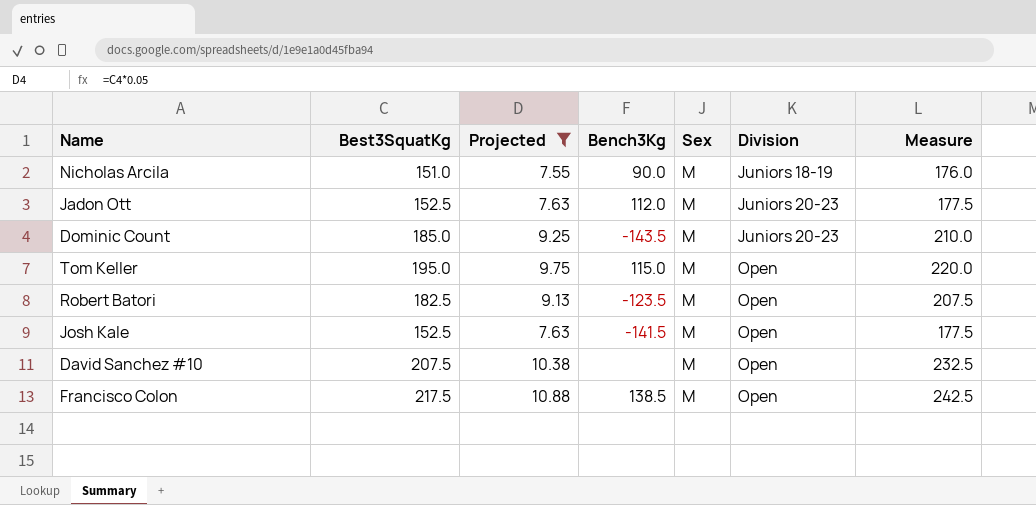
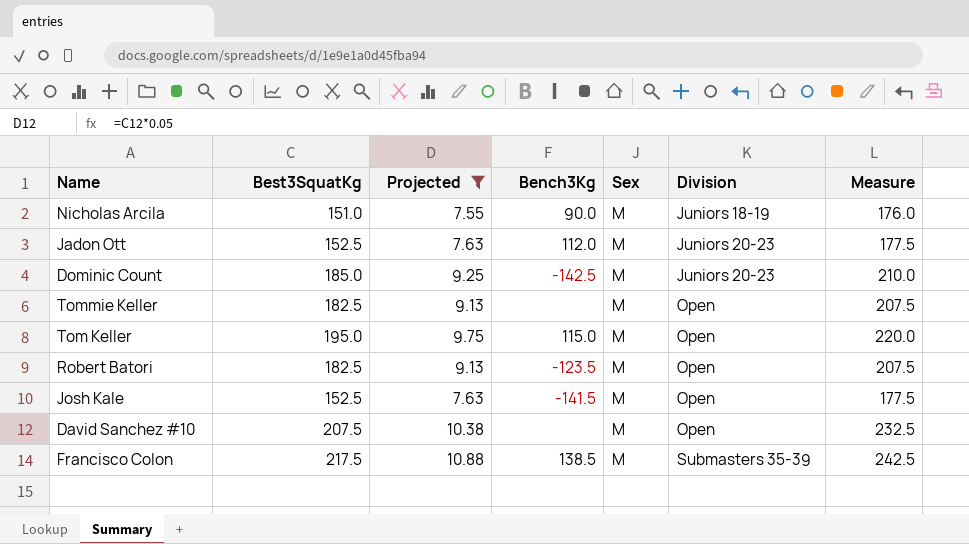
Dominic Count | Bench3Kg: -143.5 -> -142.5
row Tommie Keller: none -> 182.5 | 9.13 | none | M | Open | 207.5
Francisco Colon | Division: Open -> Submasters 35-39

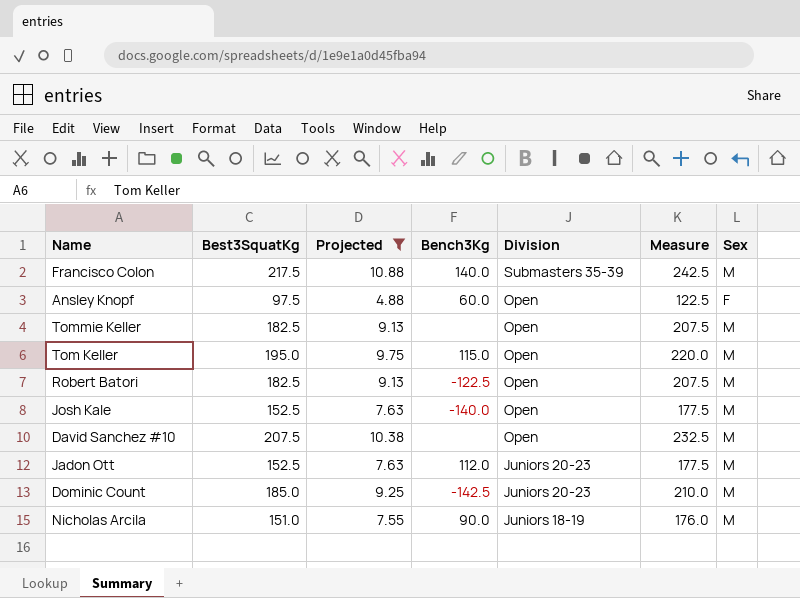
row order: Division ascending -> Division descending
column Sex | position: 5 -> 7
Francisco Colon | Bench3Kg: 138.5 -> 140.0
row Ansley Knopf: none -> 97.5 | 4.88 | 60.0 | Open | 122.5 | F
Robert Batori | Bench3Kg: -123.5 -> -122.5
Josh Kale | Bench3Kg: -141.5 -> -140.0

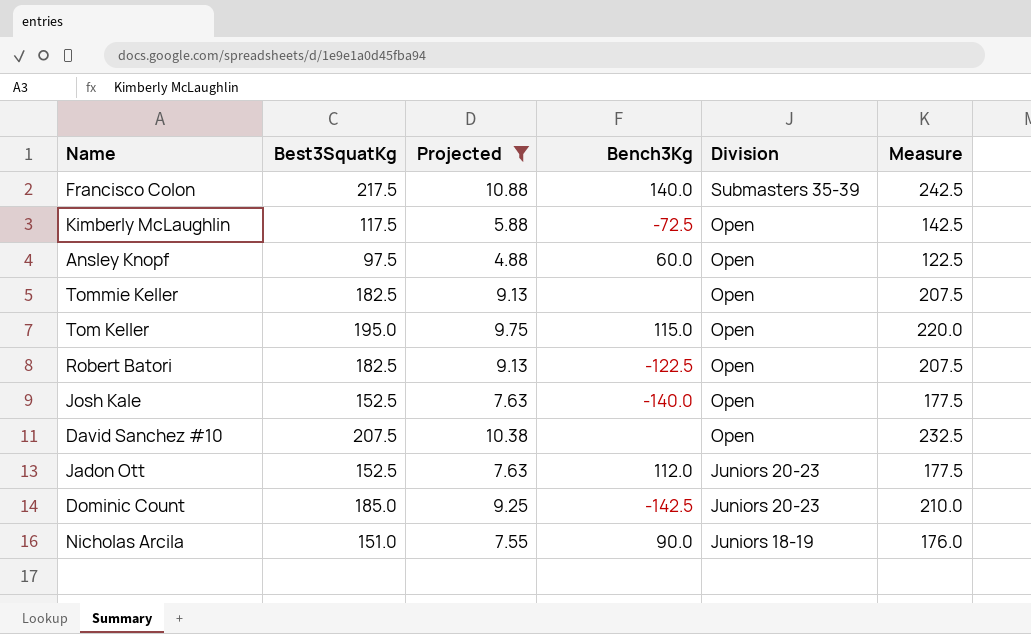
column Sex | position: 7 -> none
row Kimberly McLaughlin: none -> 117.5 | 5.88 | -72.5 | Open | 142.5

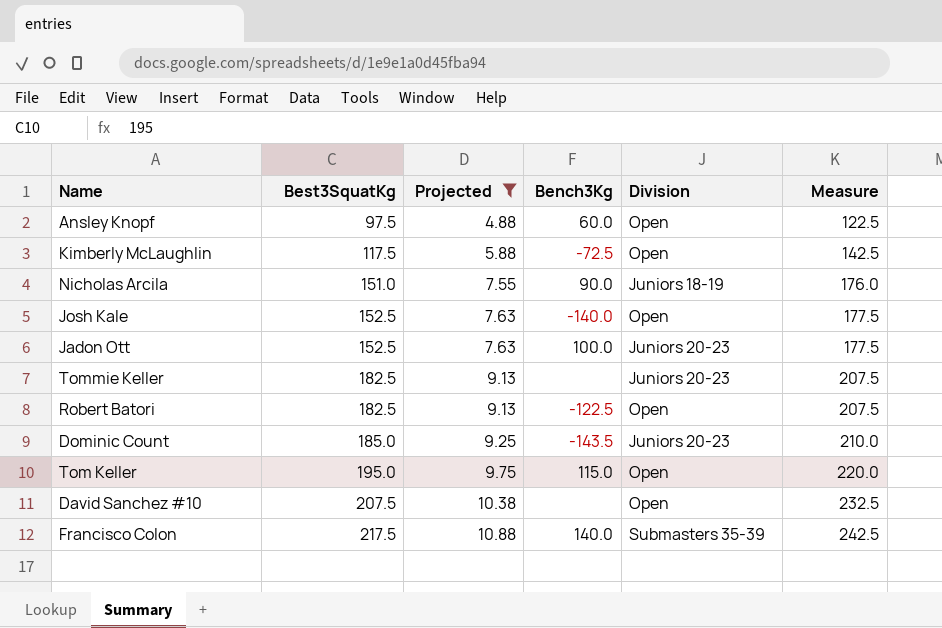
row order: Division descending -> Best3SquatKg ascending
Jadon Ott | Bench3Kg: 112.0 -> 100.0
Tommie Keller | Division: Open -> Juniors 20-23
Dominic Count | Bench3Kg: -142.5 -> -143.5

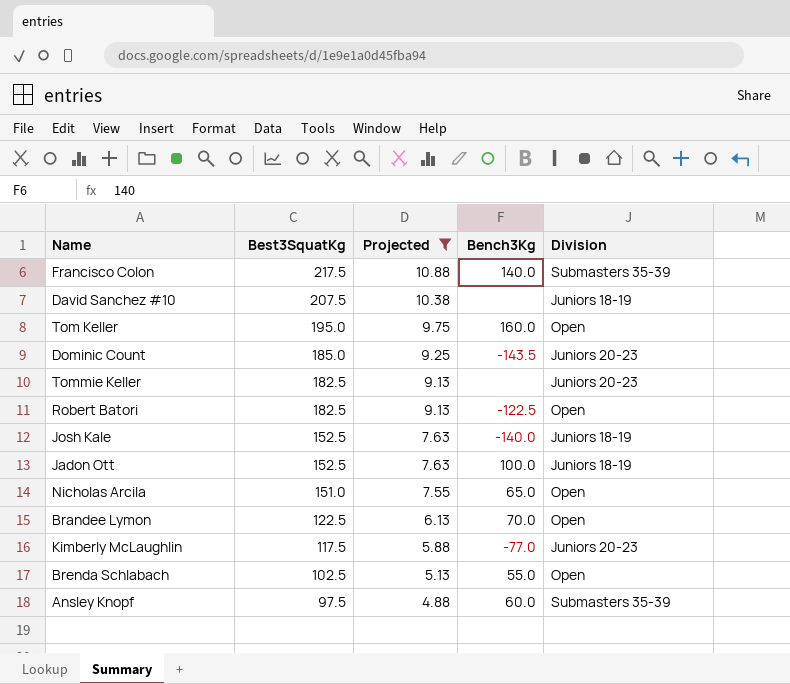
row order: Best3SquatKg ascending -> Best3SquatKg descending
column Measure | formula: [Best3SquatKg] + 25 -> none
David Sanchez #10 | Division: Open -> Juniors 18-19
Tom Keller | Bench3Kg: 115.0 -> 160.0
Josh Kale | Division: Open -> Juniors 18-19
Jadon Ott | Division: Juniors 20-23 -> Juniors 18-19
Nicholas Arcila | Bench3Kg: 90.0 -> 65.0
Nicholas Arcila | Division: Juniors 18-19 -> Open
row Brandee Lymon: none -> 122.5 | 6.13 | 70.0 | Open
Kimberly McLaughlin | Bench3Kg: -72.5 -> -77.0
Kimberly McLaughlin | Division: Open -> Juniors 20-23
row Brenda Schlabach: none -> 102.5 | 5.13 | 55.0 | Open
Ansley Knopf | Division: Open -> Submasters 35-39

